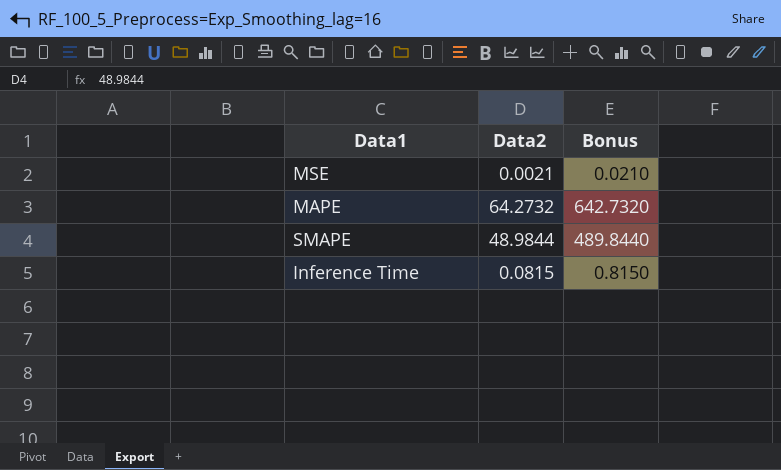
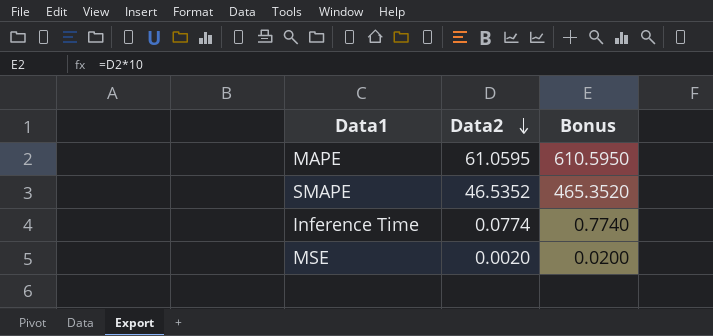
row order: none -> Data2 descending
MAPE | Data2: 64.2732 -> 61.0595
MAPE | Bonus: 642.7320 -> 610.5950
SMAPE | Data2: 48.9844 -> 46.5352
SMAPE | Bonus: 489.8440 -> 465.3520
Inference Time | Data2: 0.0815 -> 0.0774
Inference Time | Bonus: 0.8150 -> 0.7740
MSE | Data2: 0.0021 -> 0.0020
MSE | Bonus: 0.0210 -> 0.0200

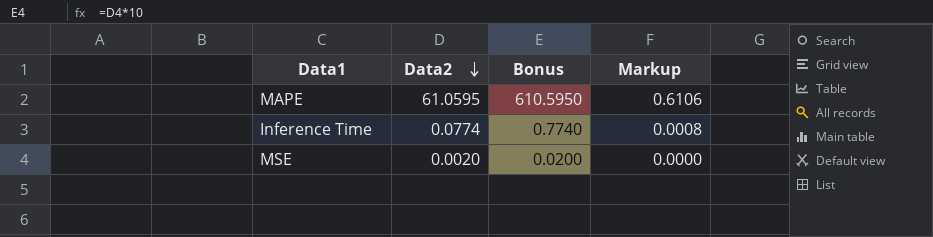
column Markup | formula: none -> [Data2] * 0.01
row SMAPE: 46.5352 | 465.3520 -> none

